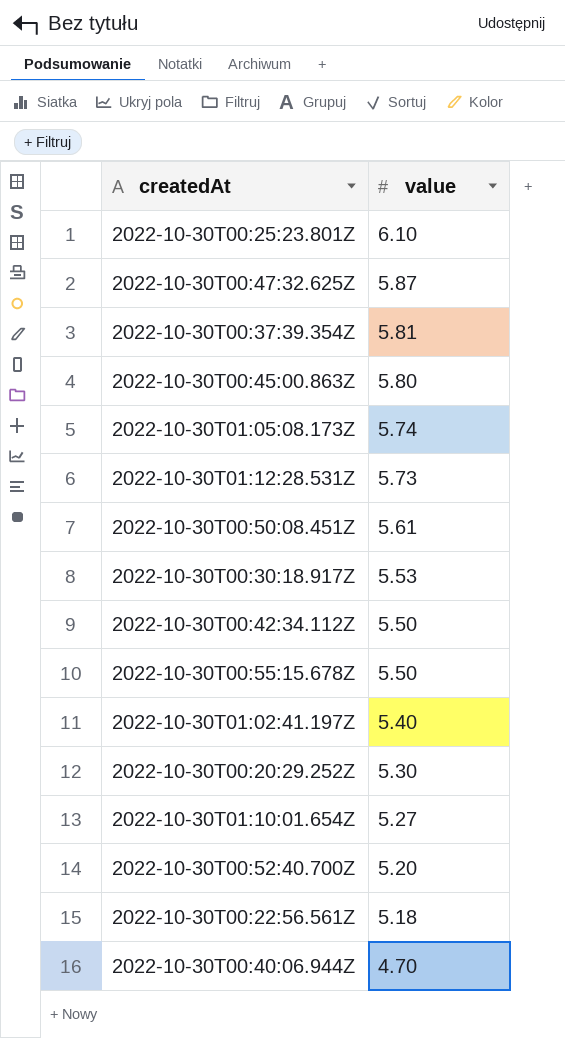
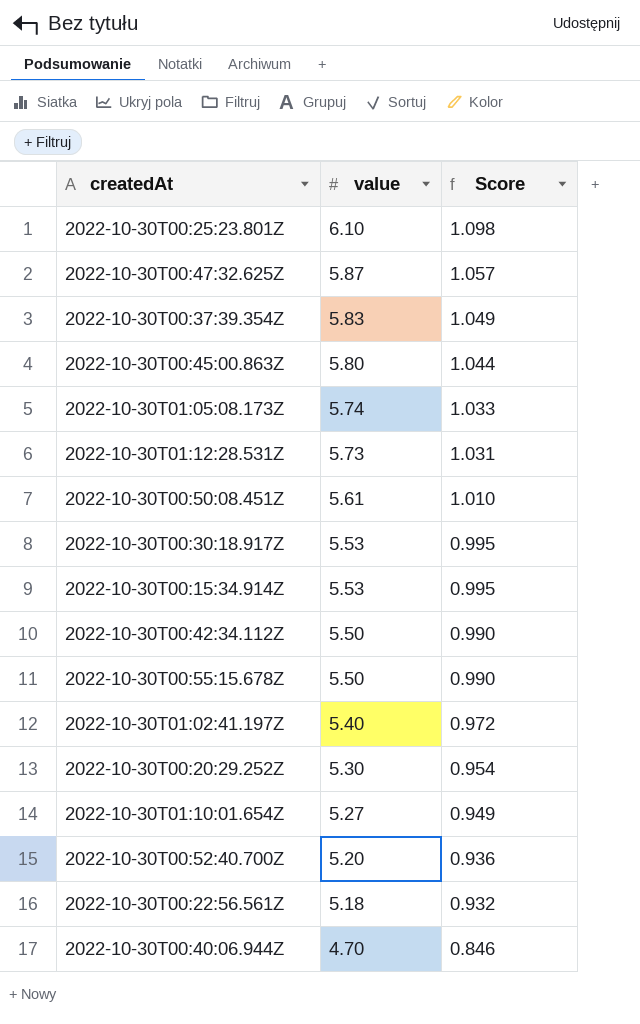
column Score | formula: none -> [value] * 0.18
2022-10-30T00:37:39.354Z | value: 5.81 -> 5.83
row 2022-10-30T00:15:34.914Z: none -> 5.53 | 0.995

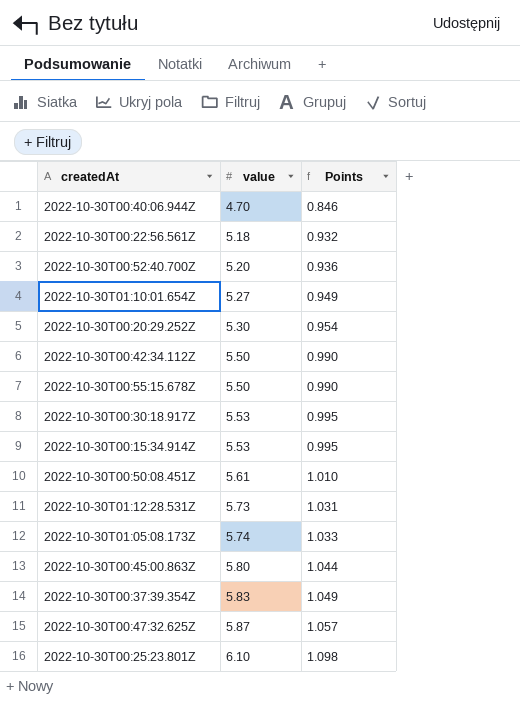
row order: value descending -> value ascending
column name: Score -> Points
row 2022-10-30T01:02:41.197Z: 5.40 | 0.972 -> none

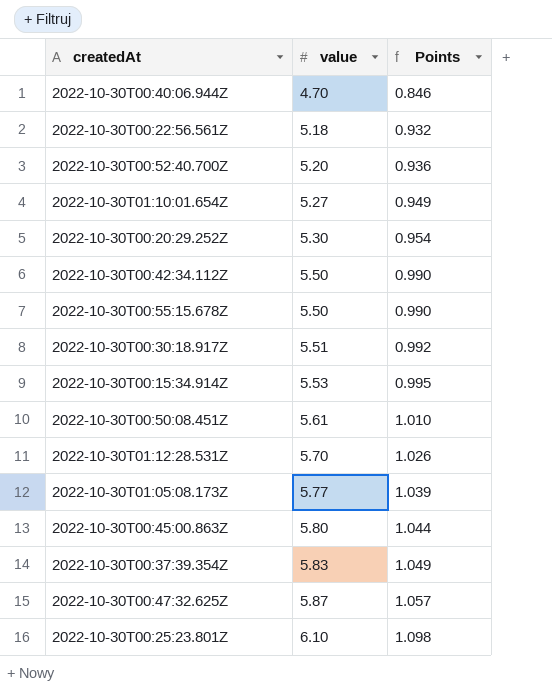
2022-10-30T00:30:18.917Z | value: 5.53 -> 5.51
2022-10-30T00:30:18.917Z | Points: 0.995 -> 0.992
2022-10-30T01:12:28.531Z | value: 5.73 -> 5.70
2022-10-30T01:12:28.531Z | Points: 1.031 -> 1.026
2022-10-30T01:05:08.173Z | value: 5.74 -> 5.77
2022-10-30T01:05:08.173Z | Points: 1.033 -> 1.039

